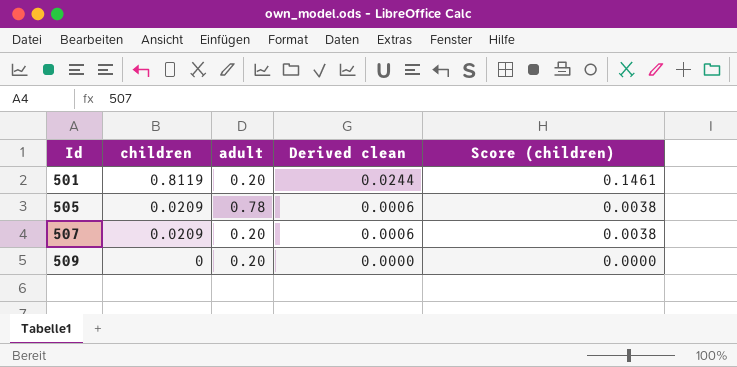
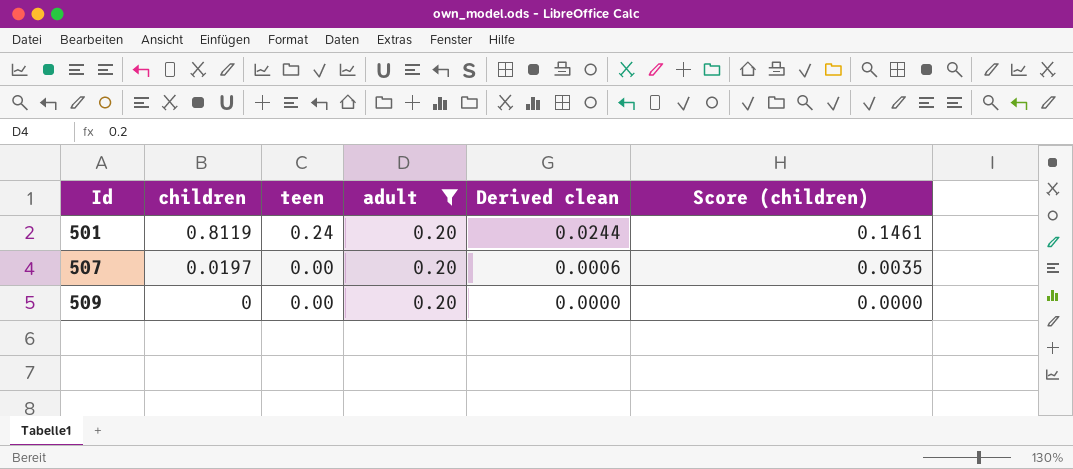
filter: none -> adult = 0.20
column teen | position: none -> 3
507 | children: 0.0209 -> 0.0197
507 | Score (children): 0.0038 -> 0.0035

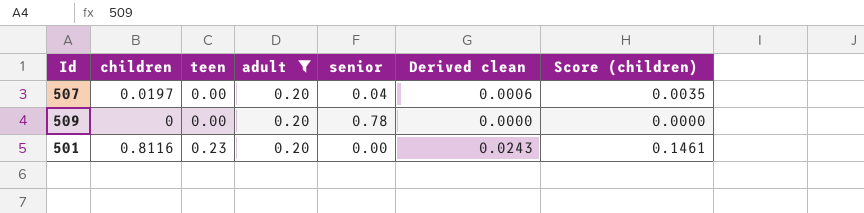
row order: Id ascending -> teen ascending
column senior | position: none -> 5
501 | children: 0.8119 -> 0.8116
501 | teen: 0.24 -> 0.23
501 | Derived clean: 0.0244 -> 0.0243

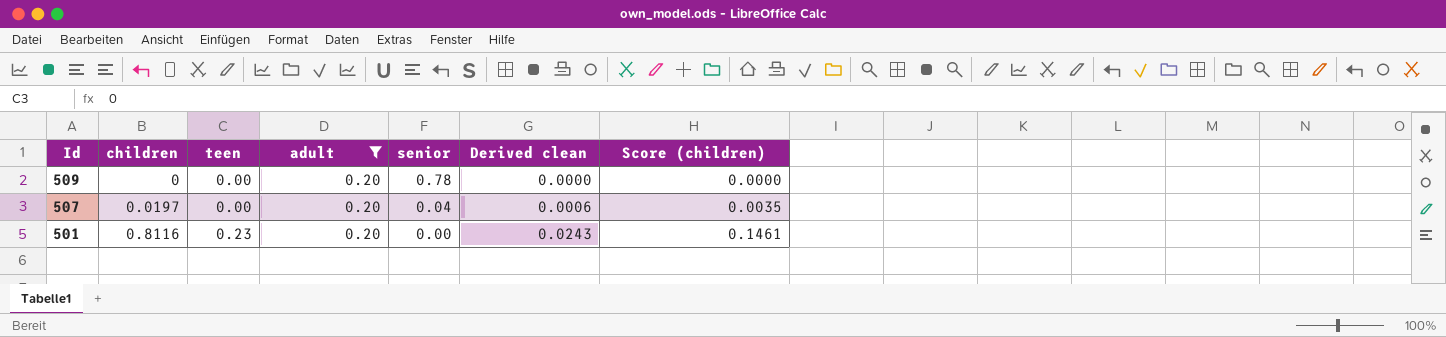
row order: teen ascending -> Id descending

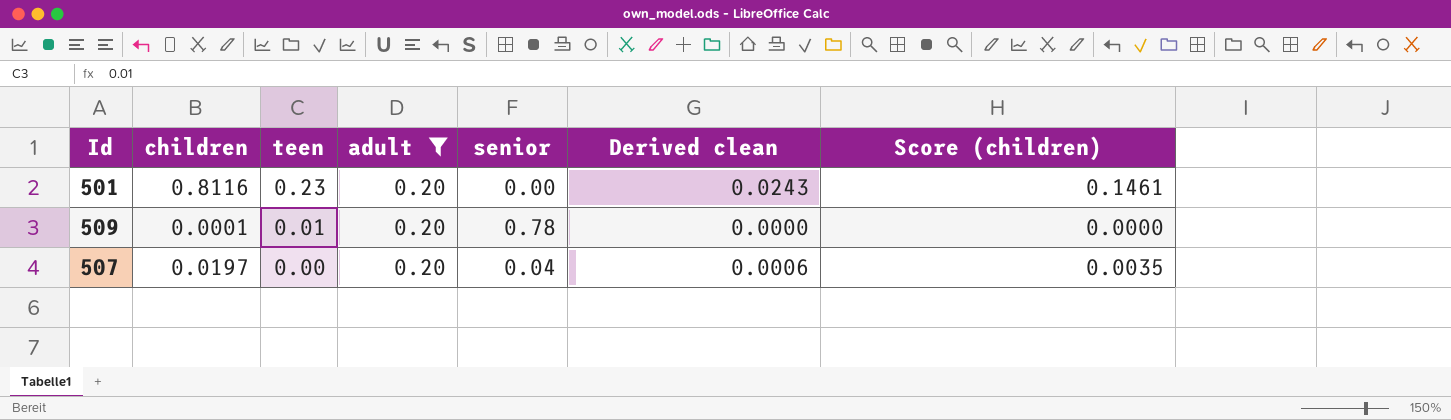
row order: Id descending -> teen descending
509 | children: 0 -> 0.0001
509 | teen: 0.00 -> 0.01

